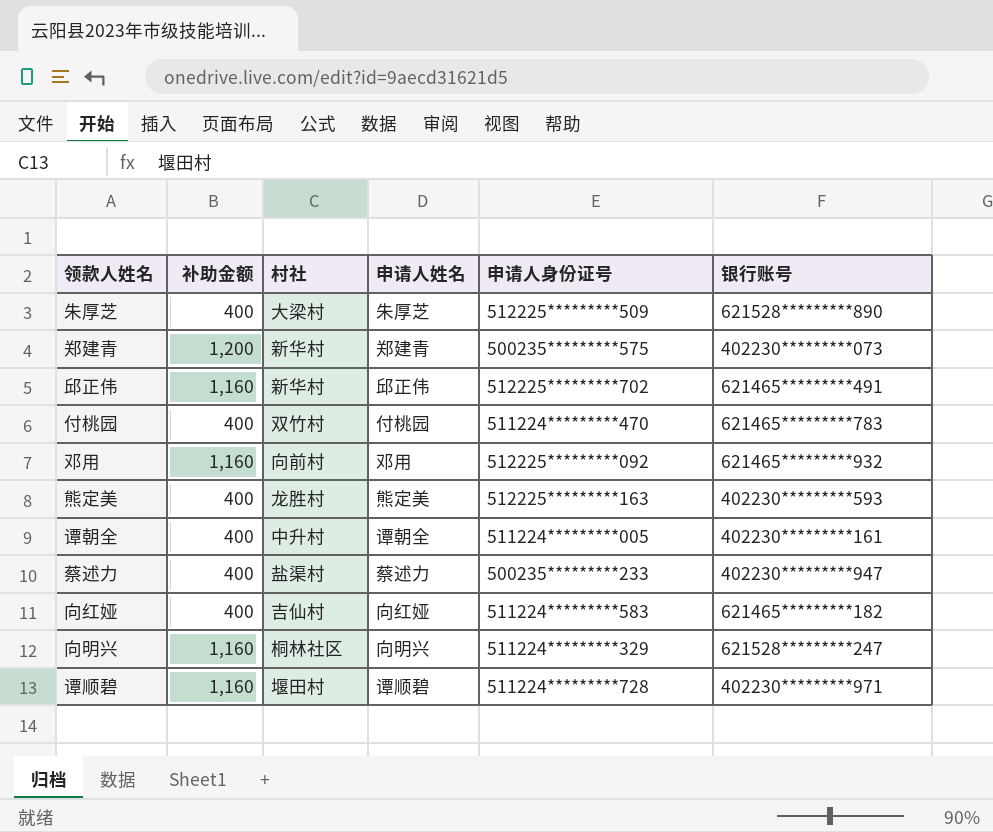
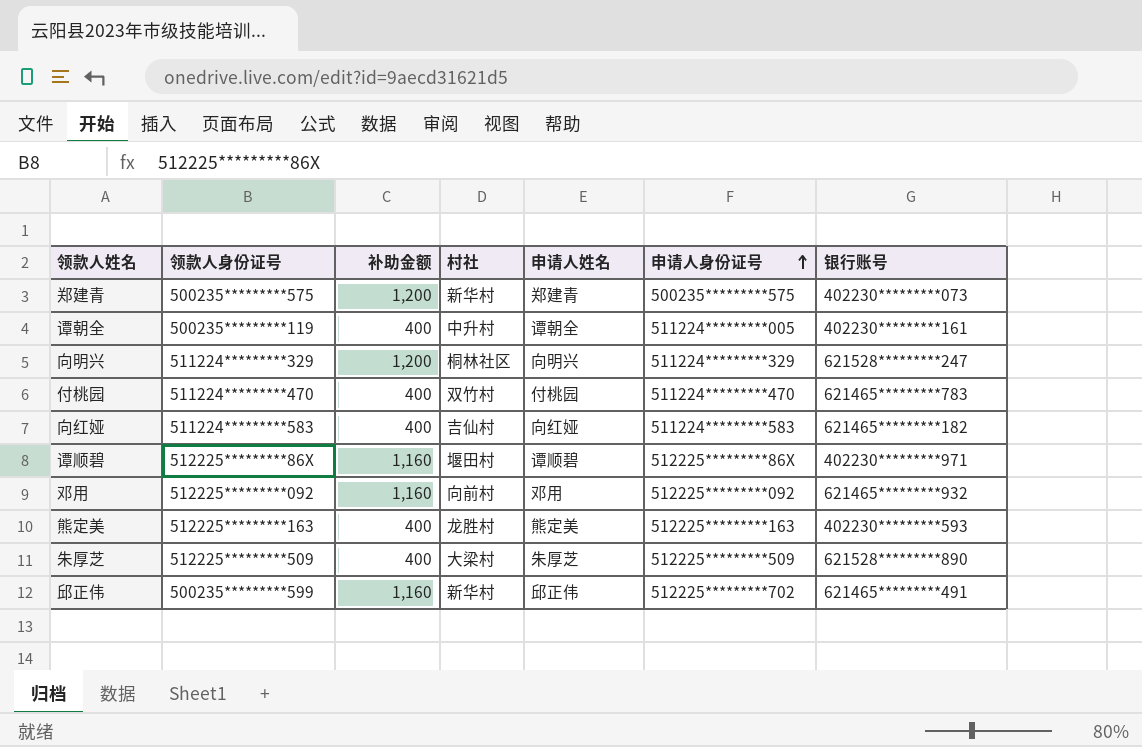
row order: none -> 申请人身份证号 ascending
column 领款人身份证号 | position: none -> 2
row 蔡述力: 400 | 盐渠村 | 蔡述力 | 500235*********233 | 402230*********947 -> none
向明兴 | 补助金额: 1,160 -> 1,200
谭顺碧 | 申请人身份证号: 511224*********728 -> 512225*********86X

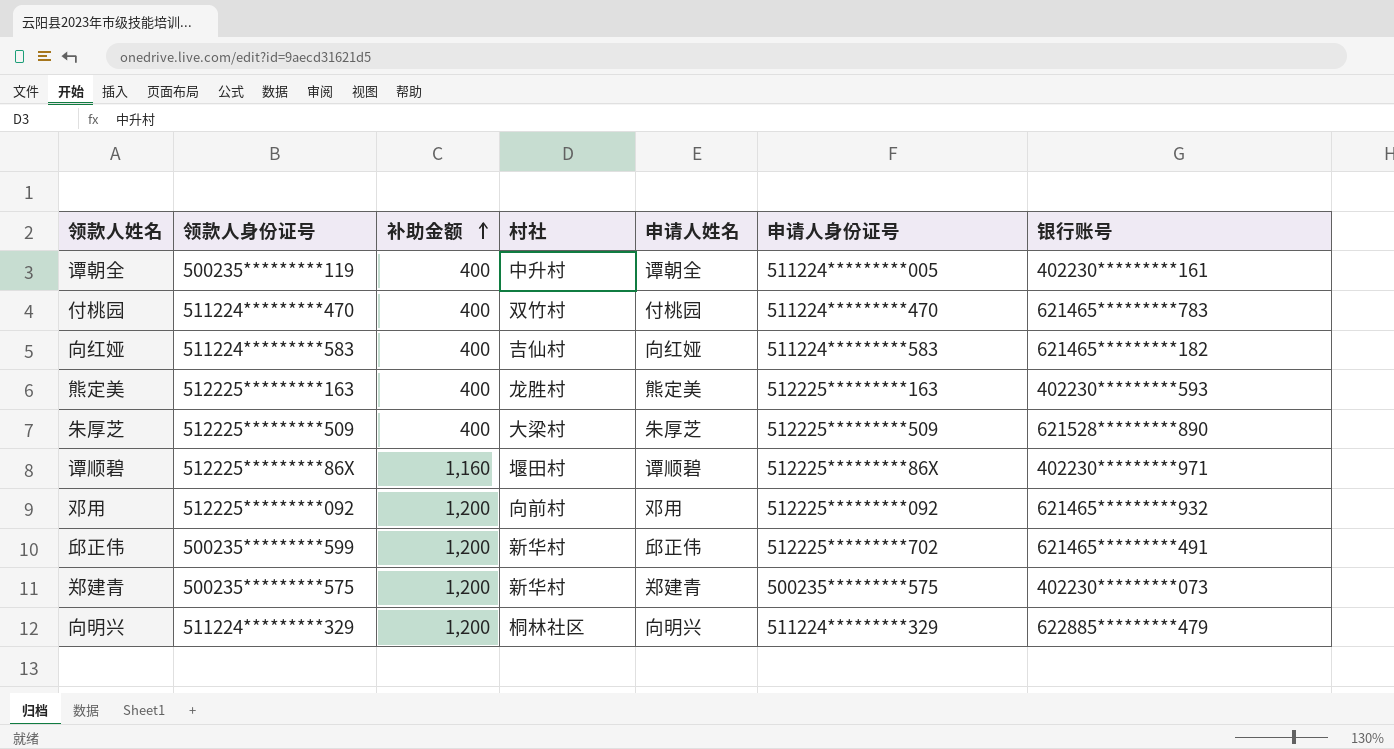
row order: 申请人身份证号 ascending -> 补助金额 ascending
邓用 | 补助金额: 1,160 -> 1,200
邱正伟 | 补助金额: 1,160 -> 1,200
向明兴 | 银行账号: 621528*********247 -> 622885*********479

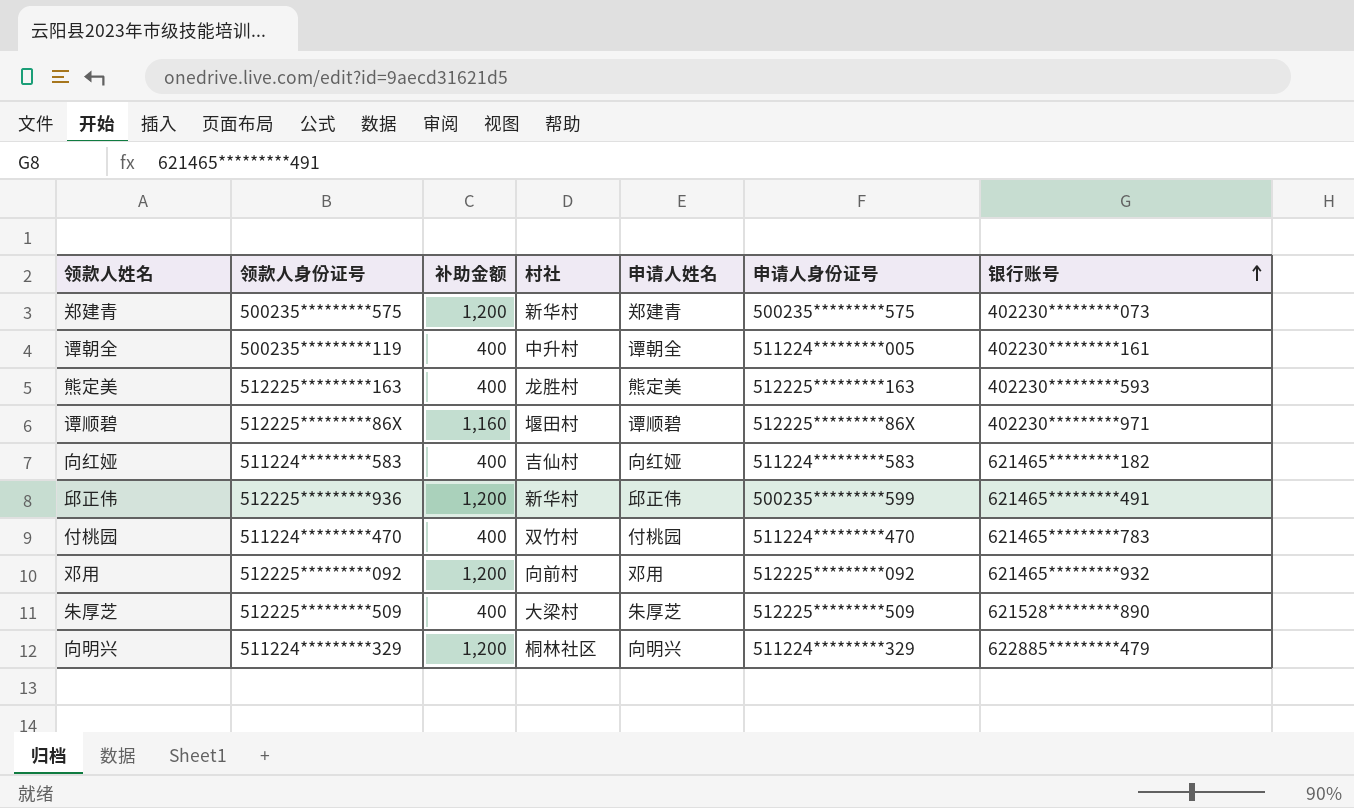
row order: 补助金额 ascending -> 银行账号 ascending
邱正伟 | 领款人身份证号: 500235*********599 -> 512225*********936
邱正伟 | 申请人身份证号: 512225*********702 -> 500235*********599

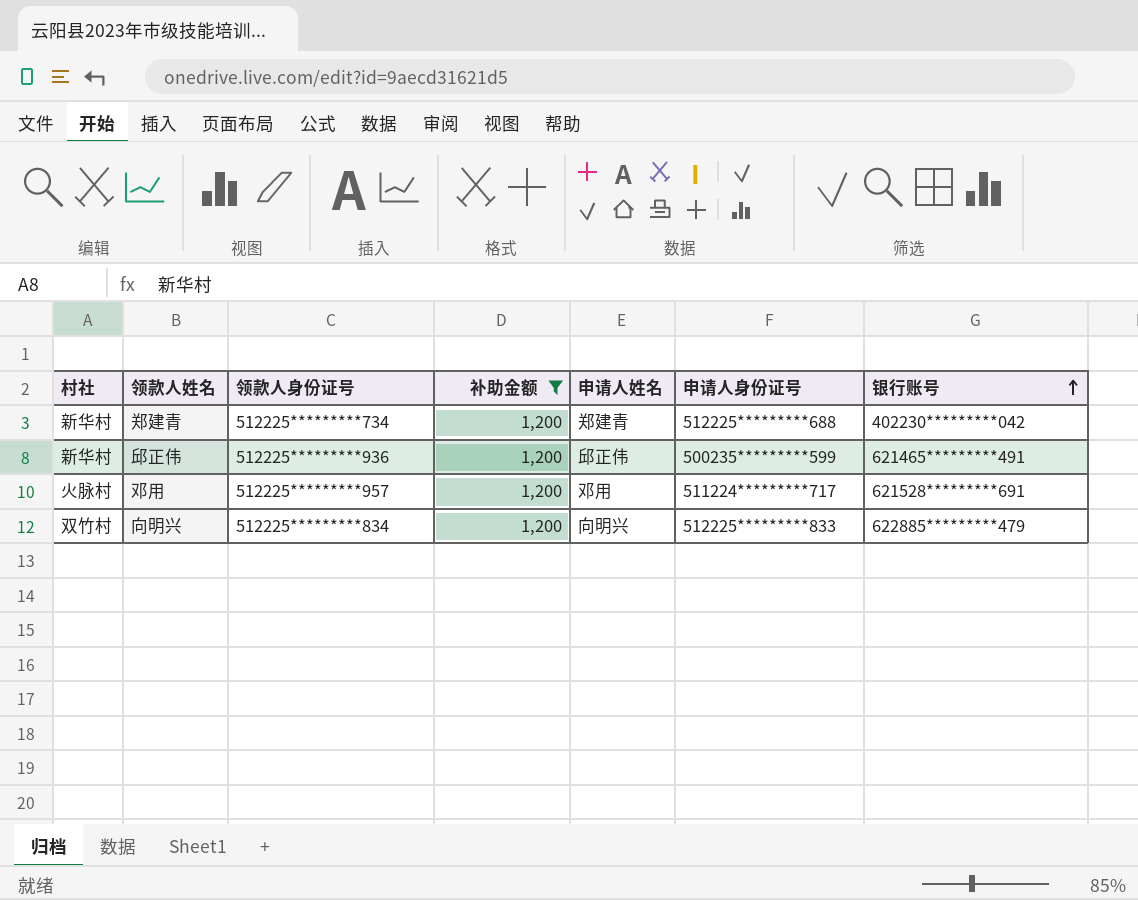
filter: none -> 补助金额 = 1,200
column 村社 | position: 4 -> 1
郑建青 | 领款人身份证号: 500235*********575 -> 512225*********734
郑建青 | 申请人身份证号: 500235*********575 -> 512225*********688
郑建青 | 银行账号: 402230*********073 -> 402230*********042
邓用 | 村社: 向前村 -> 火脉村
邓用 | 领款人身份证号: 512225*********092 -> 512225*********957
邓用 | 申请人身份证号: 512225*********092 -> 511224*********717
邓用 | 银行账号: 621465*********932 -> 621528*********691
向明兴 | 村社: 桐林社区 -> 双竹村
向明兴 | 领款人身份证号: 511224*********329 -> 512225*********834
向明兴 | 申请人身份证号: 511224*********329 -> 512225*********833

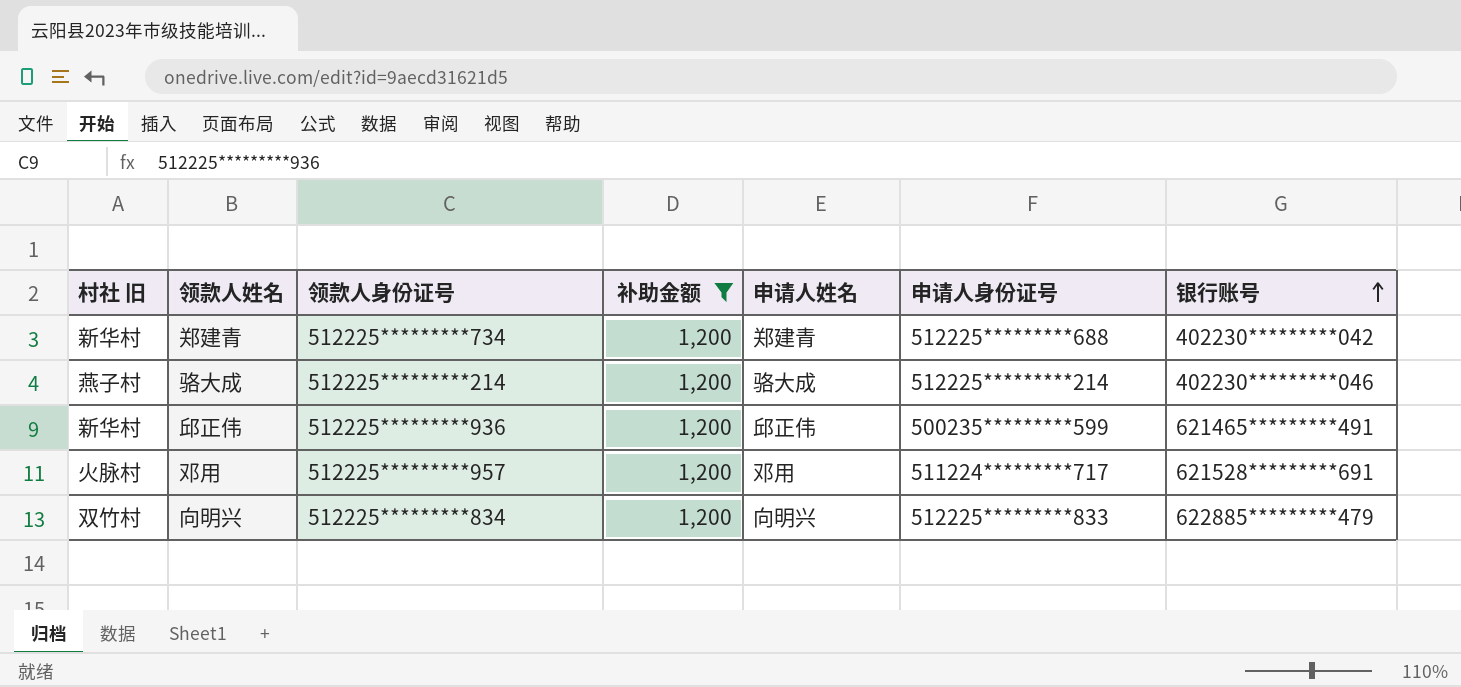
column name: 村社 -> 村社 旧
row 骆大成: none -> 燕子村 | 512225*********214 | 1,200 | 骆大成 | 512225*********214 | 402230*********046

